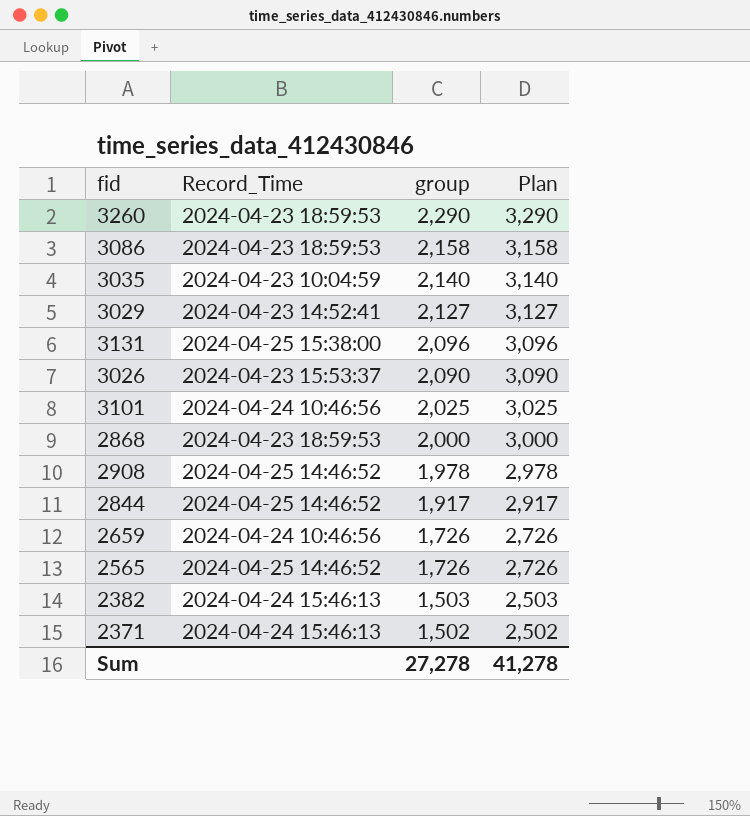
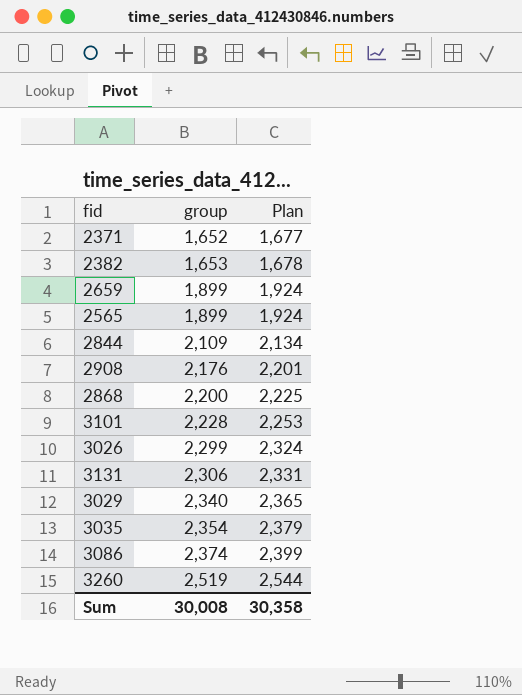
row order: group descending -> group ascending
column Record_Time | position: 2 -> none
column Plan | formula: [group] + 1000 -> [group] + 25
2371 | group: 1,502 -> 1,652
2382 | group: 1,503 -> 1,653
2659 | group: 1,726 -> 1,899
2565 | group: 1,726 -> 1,899
2844 | group: 1,917 -> 2,109
2908 | group: 1,978 -> 2,176
2868 | group: 2,000 -> 2,200
3101 | group: 2,025 -> 2,228
3026 | group: 2,090 -> 2,299
3131 | group: 2,096 -> 2,306
3029 | group: 2,127 -> 2,340
3035 | group: 2,140 -> 2,354
3086 | group: 2,158 -> 2,374
3260 | group: 2,290 -> 2,519
Sum | group: 27,278 -> 30,008
Sum | Plan: 41,278 -> 30,358

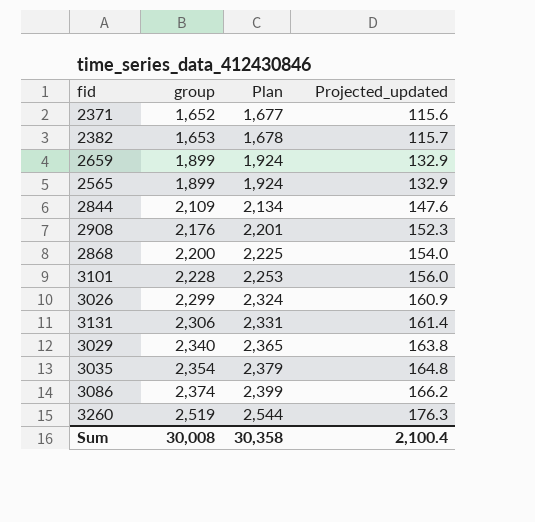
column Projected_updated | formula: none -> [group] * 0.07

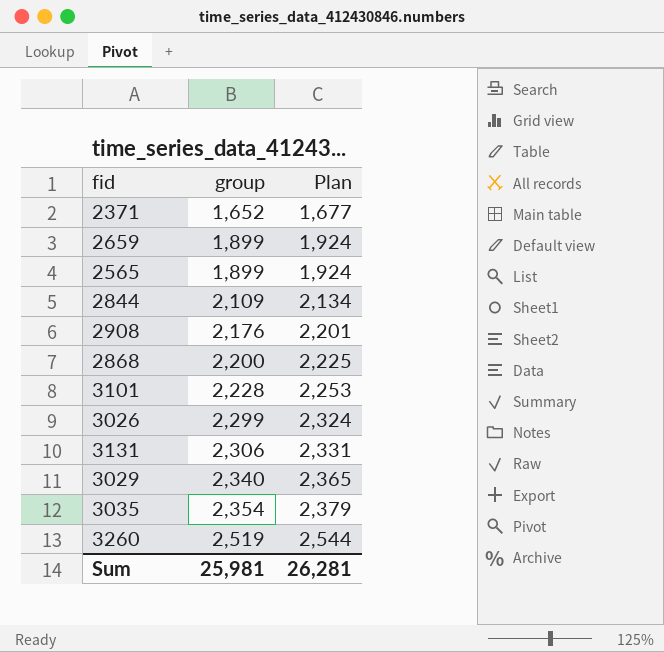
column Projected_updated | formula: [group] * 0.07 -> none
row 2382: 1,653 | 1,678 | 115.7 -> none
row 3086: 2,374 | 2,399 | 166.2 -> none
Sum | group: 30,008 -> 25,981
Sum | Plan: 30,358 -> 26,281

